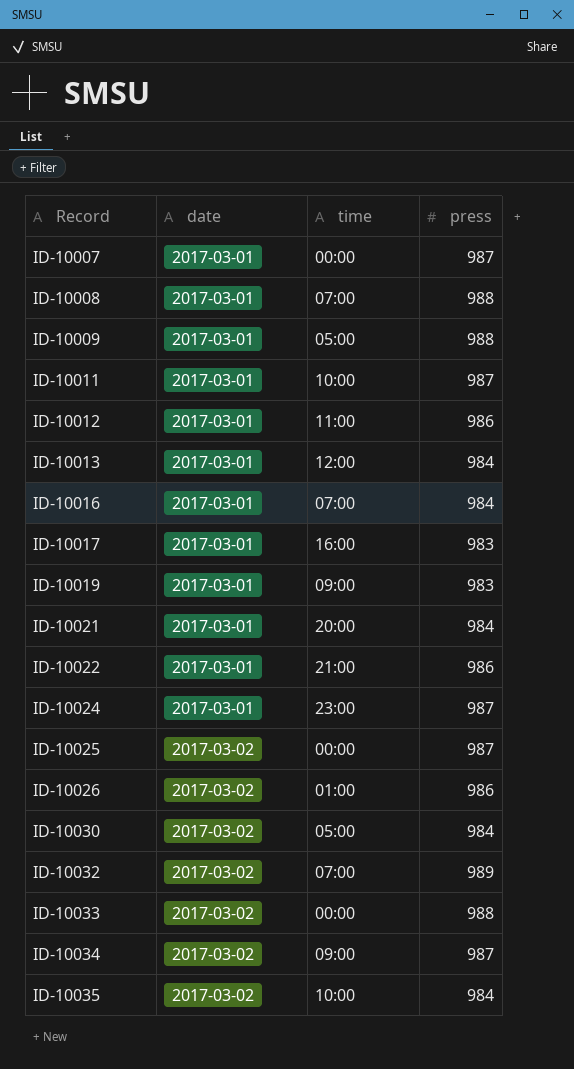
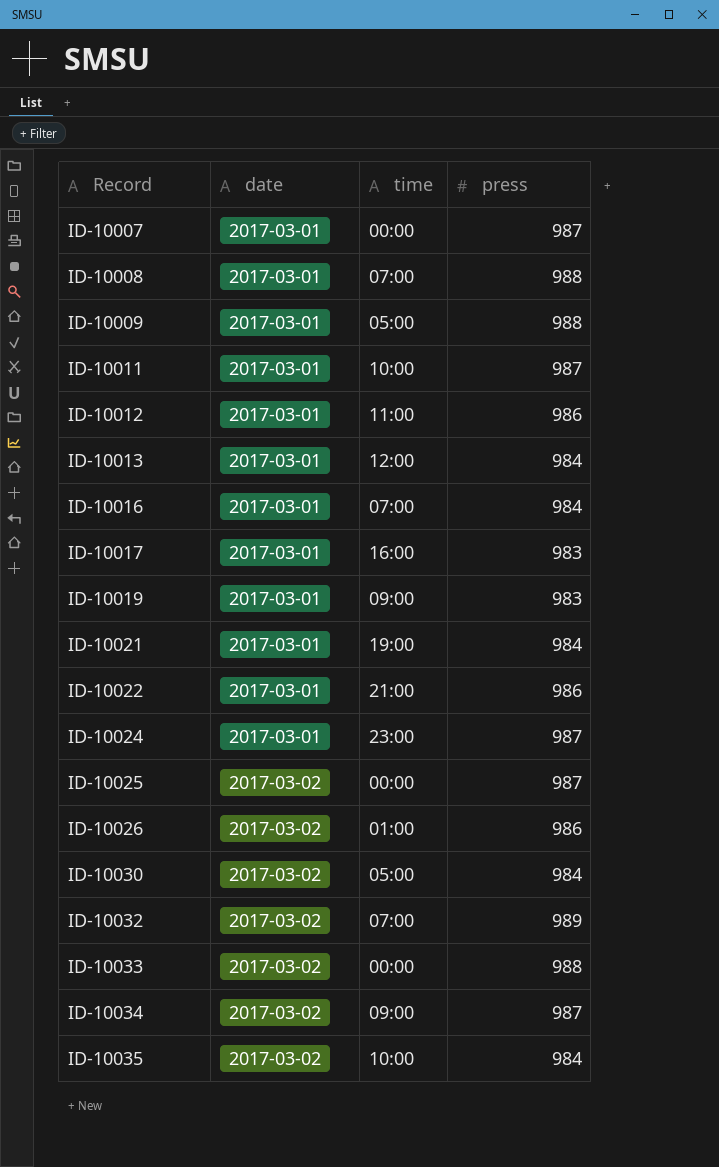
ID-10021 | time: 20:00 -> 19:00

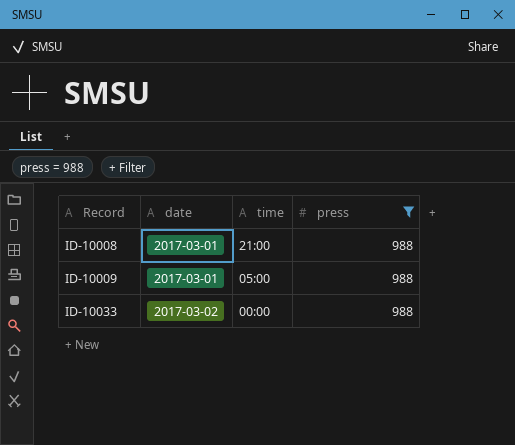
filter: none -> press = 988
ID-10008 | time: 07:00 -> 21:00

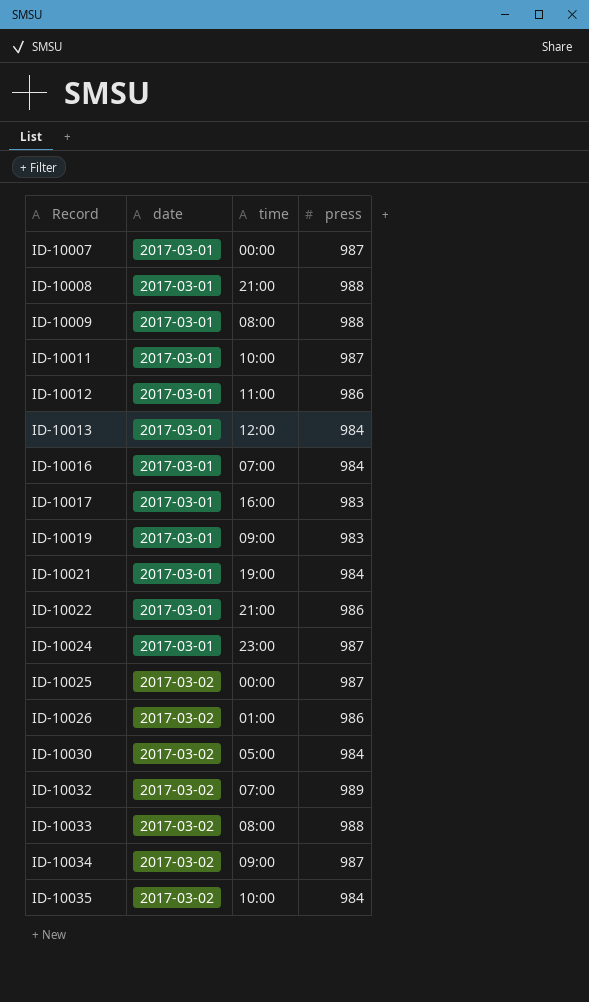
filter: press = 988 -> none
ID-10009 | time: 05:00 -> 08:00
ID-10033 | time: 00:00 -> 08:00

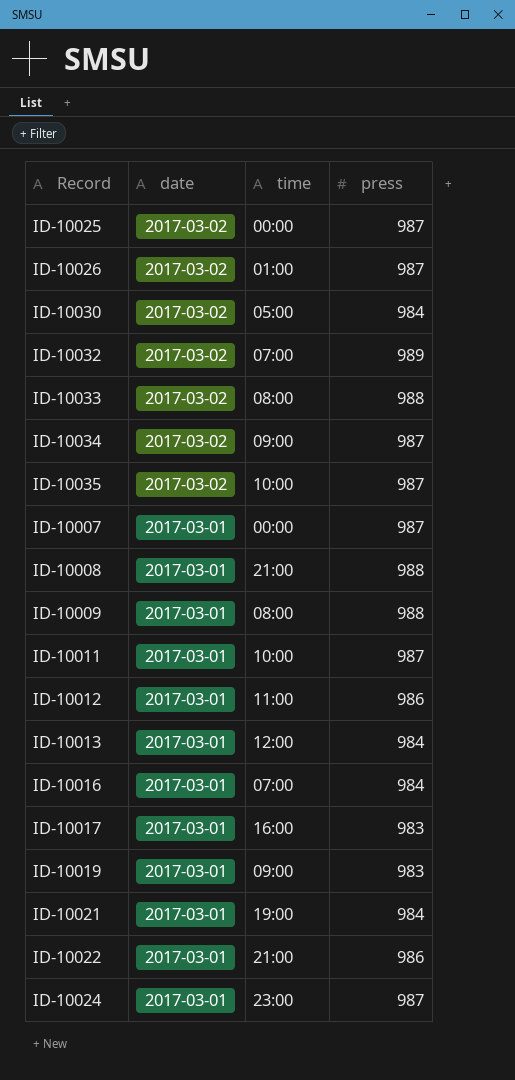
row order: Record ascending -> date descending
ID-10026 | press: 986 -> 987
ID-10035 | press: 984 -> 987

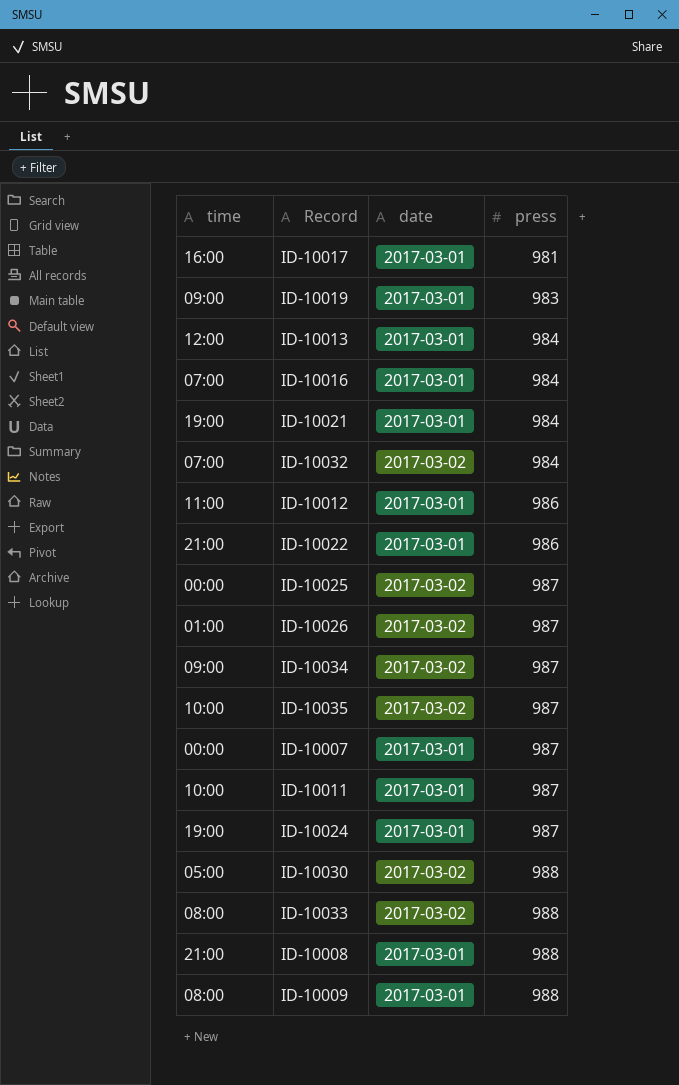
row order: date descending -> press ascending
column time | position: 3 -> 1
ID-10017 | press: 983 -> 981
ID-10032 | press: 989 -> 984
ID-10024 | time: 23:00 -> 19:00
ID-10030 | press: 984 -> 988

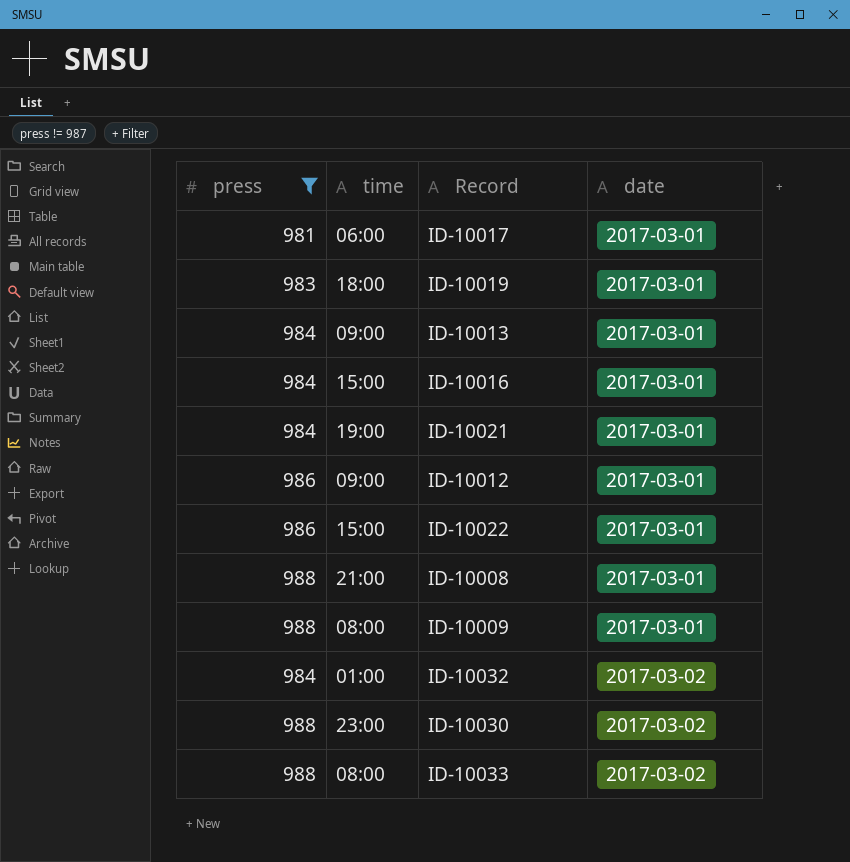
filter: none -> press != 987
row order: press ascending -> date ascending
column press | position: 4 -> 1
ID-10017 | time: 16:00 -> 06:00
ID-10019 | time: 09:00 -> 18:00
ID-10013 | time: 12:00 -> 09:00
ID-10016 | time: 07:00 -> 15:00
ID-10012 | time: 11:00 -> 09:00
ID-10022 | time: 21:00 -> 15:00
ID-10032 | time: 07:00 -> 01:00
ID-10030 | time: 05:00 -> 23:00

